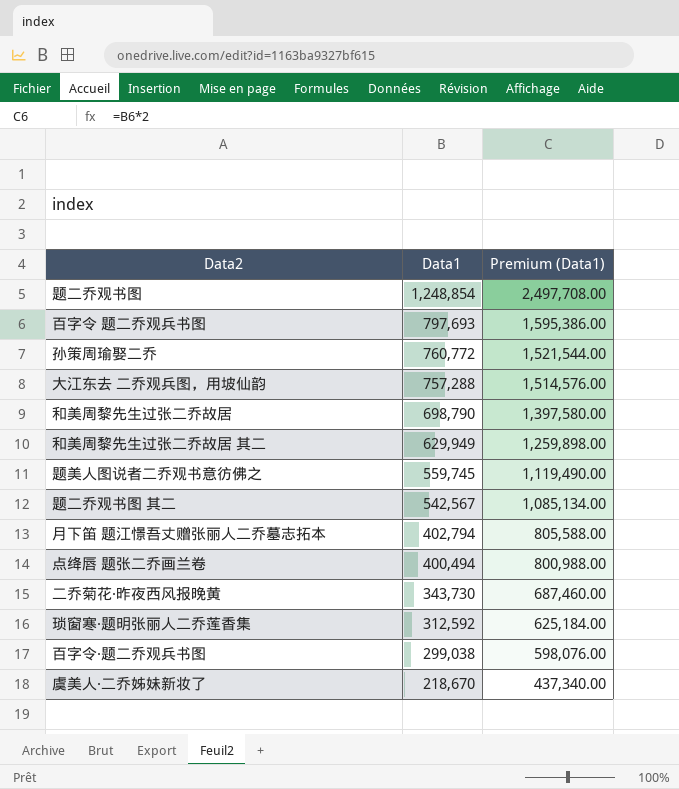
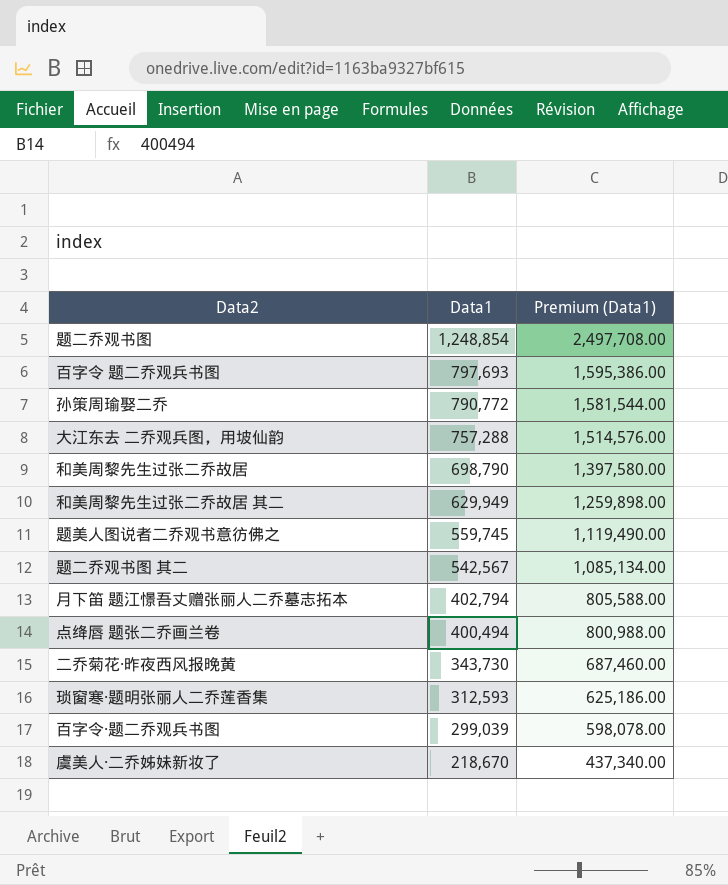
孙策周瑜娶二乔 | Data1: 760,772 -> 790,772
孙策周瑜娶二乔 | Premium (Data1): 1,521,544.00 -> 1,581,544.00
琐窗寒·题明张丽人二乔莲香集 | Data1: 312,592 -> 312,593
琐窗寒·题明张丽人二乔莲香集 | Premium (Data1): 625,184.00 -> 625,186.00
百字令·题二乔观兵书图 | Data1: 299,038 -> 299,039
百字令·题二乔观兵书图 | Premium (Data1): 598,076.00 -> 598,078.00

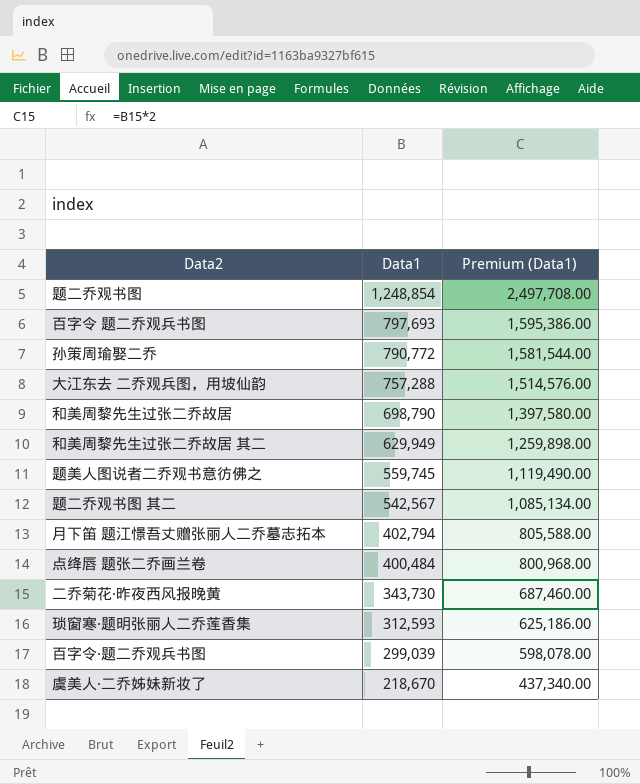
点绛唇 题张二乔画兰卷 | Data1: 400,494 -> 400,484
点绛唇 题张二乔画兰卷 | Premium (Data1): 800,988.00 -> 800,968.00

